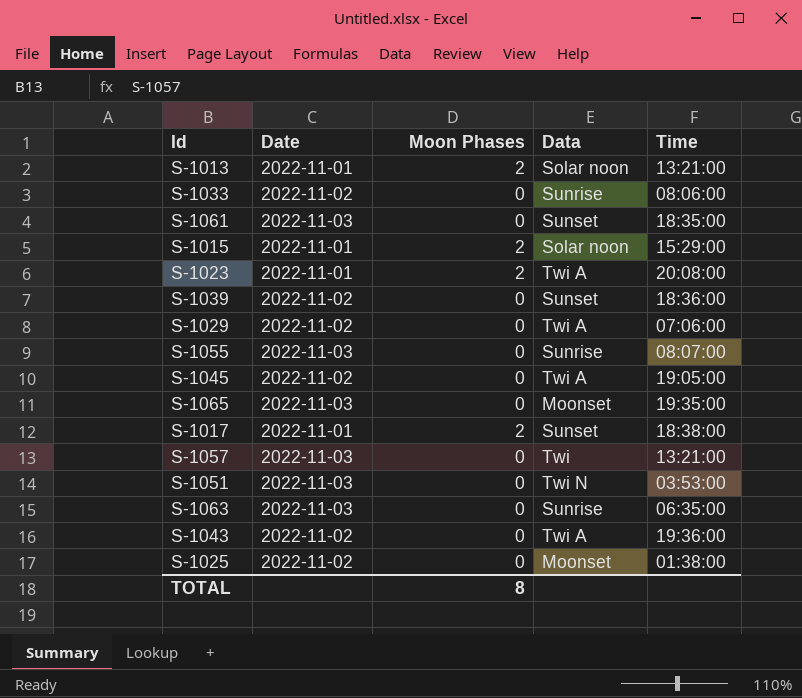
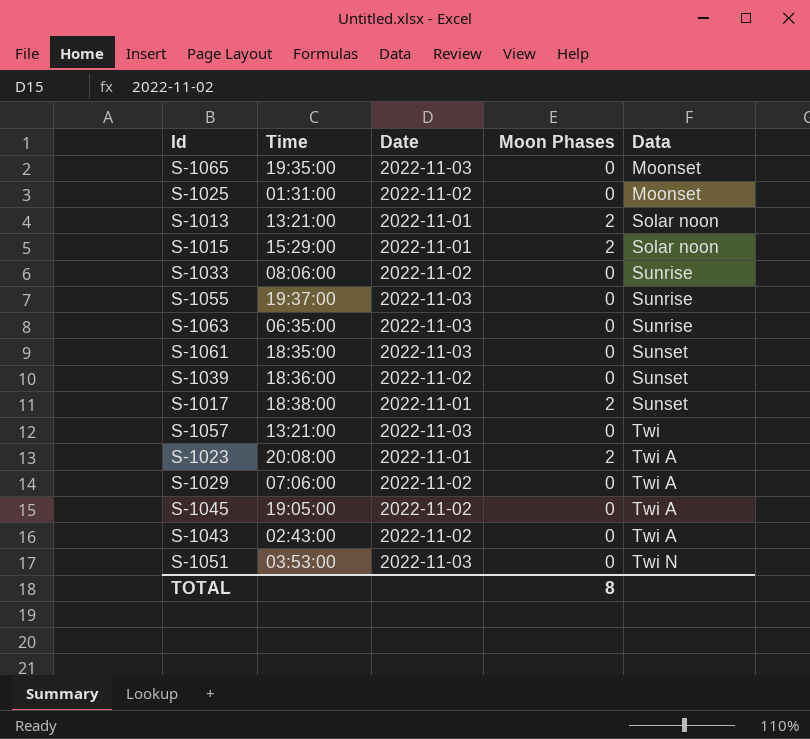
row order: none -> Data ascending
column Time | position: 5 -> 2
S-1025 | Time: 01:38:00 -> 01:31:00
S-1055 | Time: 08:07:00 -> 19:37:00
S-1043 | Time: 19:36:00 -> 02:43:00

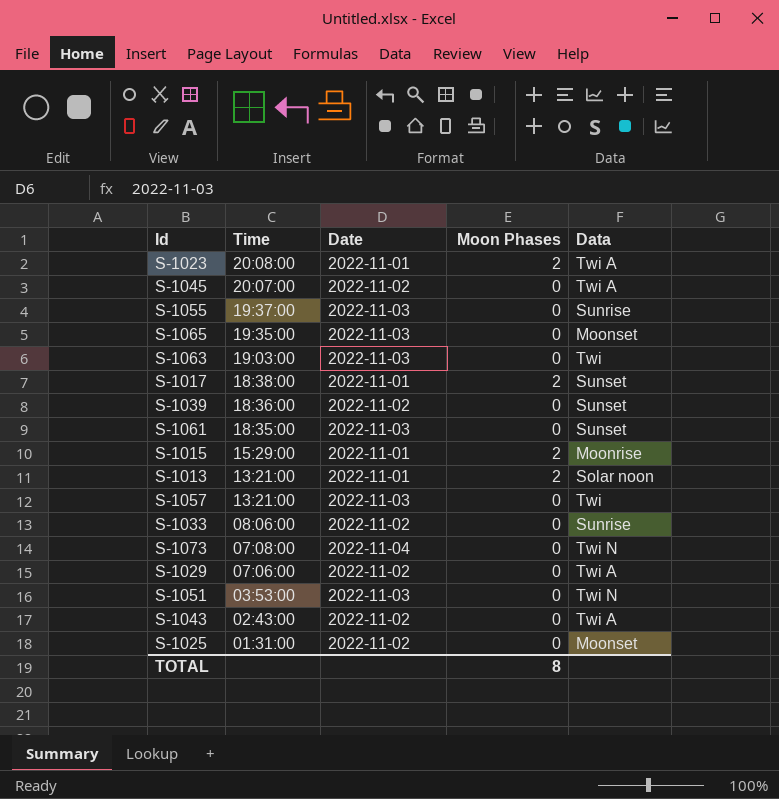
row order: Data ascending -> Time descending
S-1045 | Time: 19:05:00 -> 20:07:00
S-1063 | Time: 06:35:00 -> 19:03:00
S-1063 | Data: Sunrise -> Twi
S-1015 | Data: Solar noon -> Moonrise
row S-1073: none -> 07:08:00 | 2022-11-04 | 0 | Twi N

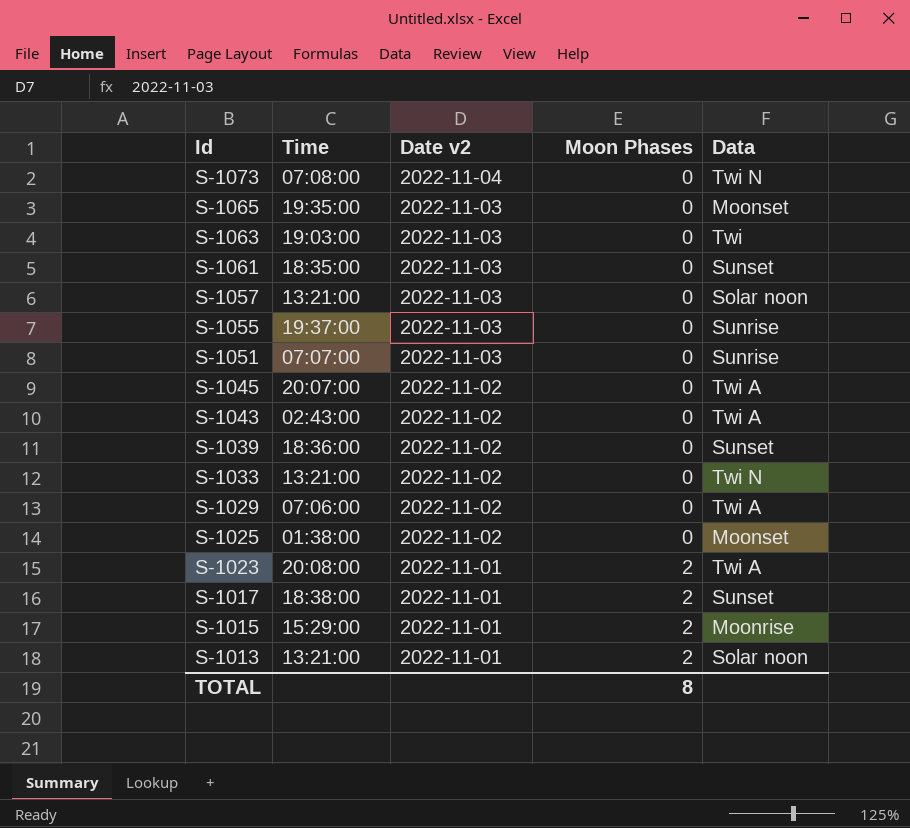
row order: Time descending -> Id descending
column name: Date -> Date v2
S-1057 | Data: Twi -> Solar noon
S-1051 | Time: 03:53:00 -> 07:07:00
S-1051 | Data: Twi N -> Sunrise
S-1033 | Time: 08:06:00 -> 13:21:00
S-1033 | Data: Sunrise -> Twi N
S-1025 | Time: 01:31:00 -> 01:38:00

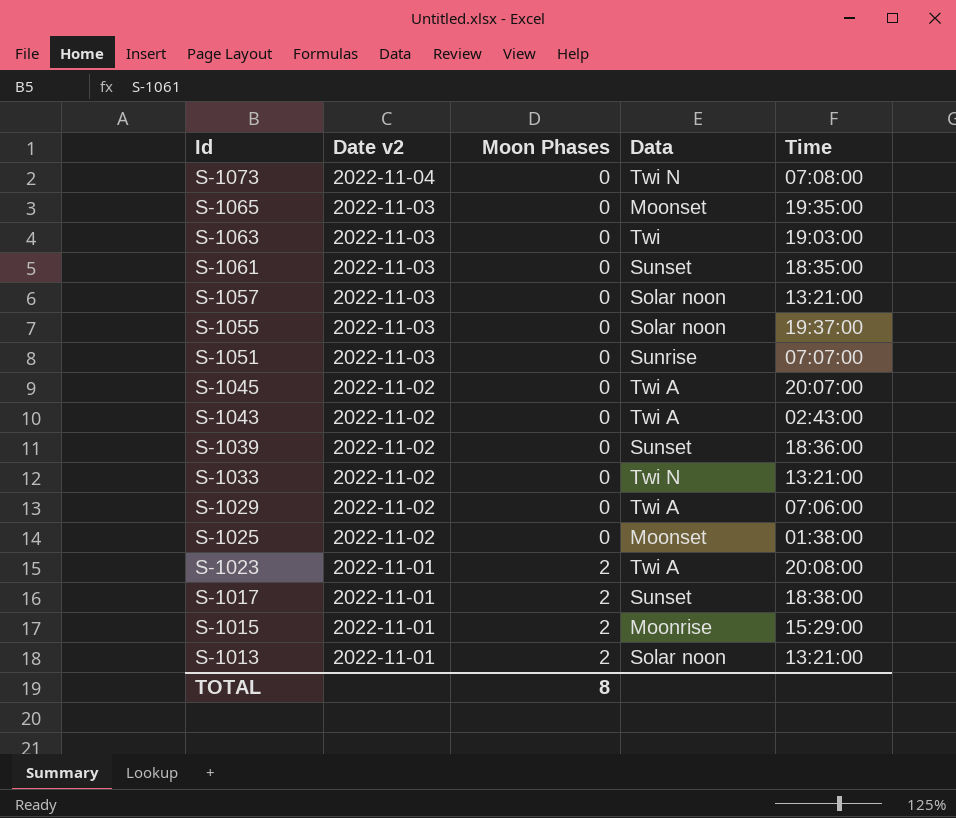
column Time | position: 2 -> 5
S-1055 | Data: Sunrise -> Solar noon

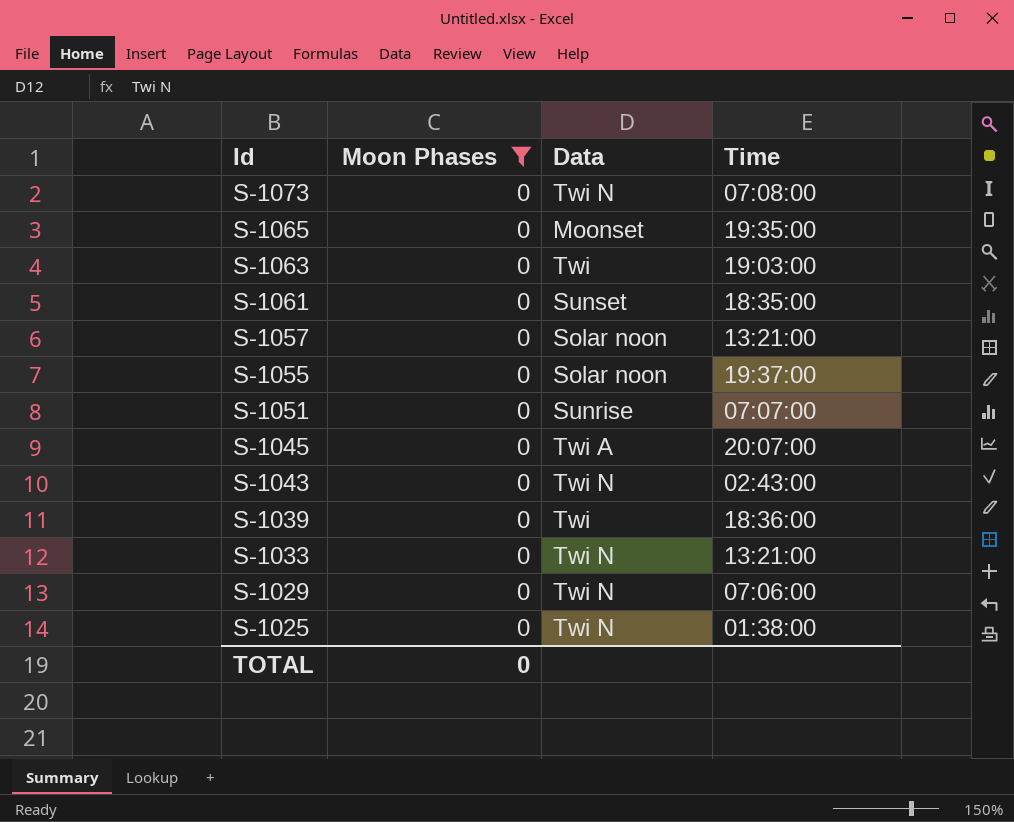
filter: none -> Moon Phases = 0
column Date v2 | position: 2 -> none
S-1043 | Data: Twi A -> Twi N
S-1039 | Data: Sunset -> Twi
S-1029 | Data: Twi A -> Twi N
S-1025 | Data: Moonset -> Twi N
TOTAL | Moon Phases: 8 -> 0

